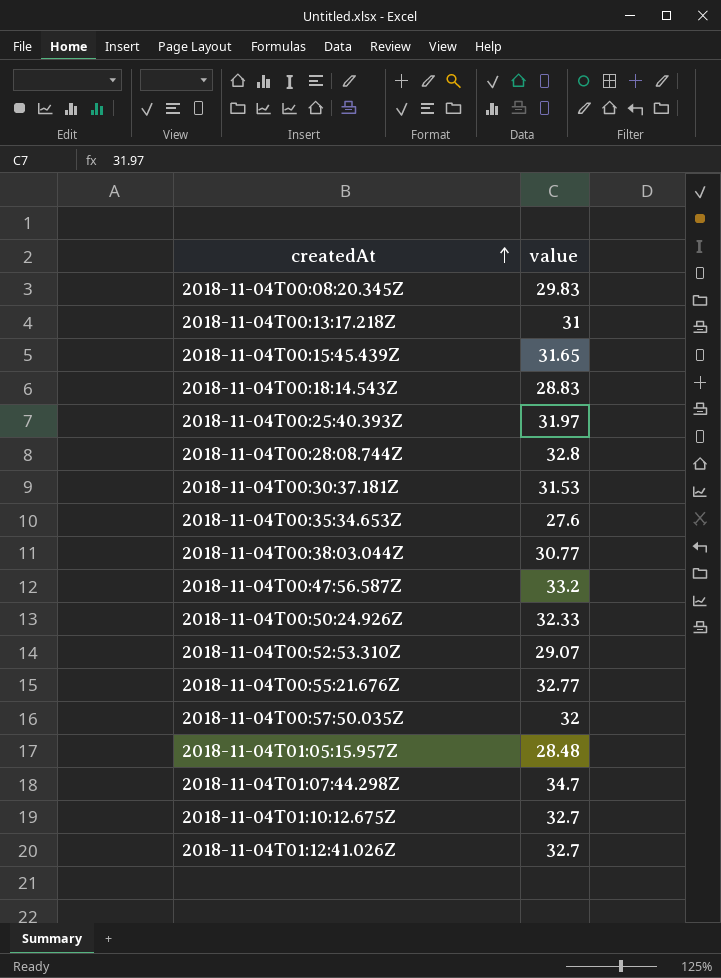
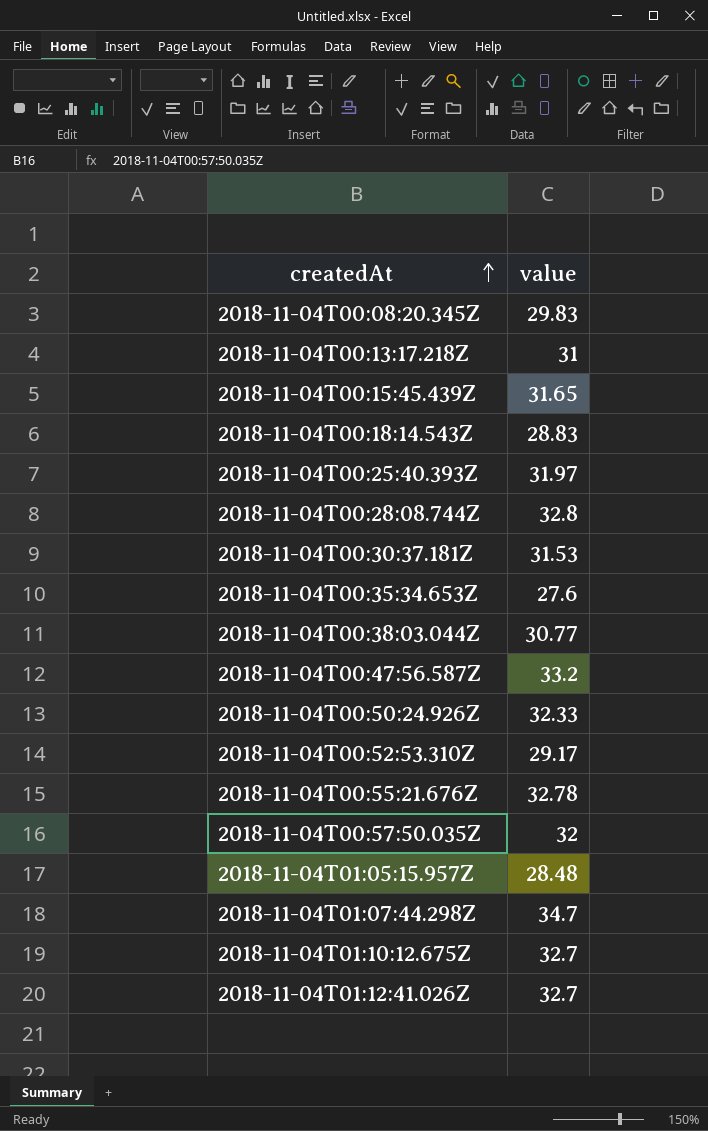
2018-11-04T00:52:53.310Z | value: 29.07 -> 29.17
2018-11-04T00:55:21.676Z | value: 32.77 -> 32.78

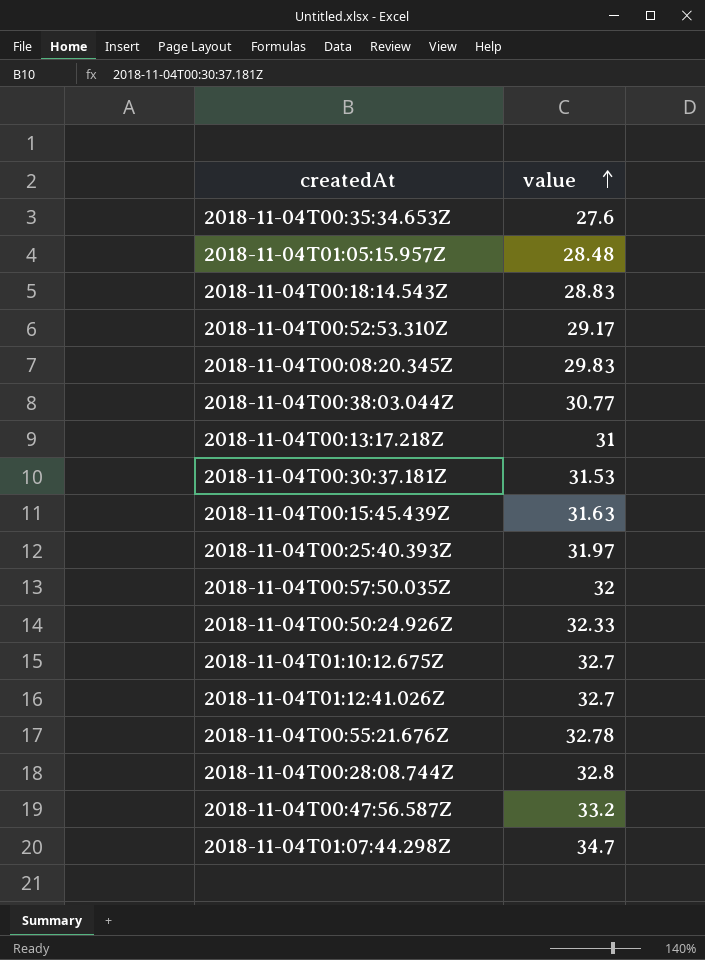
row order: createdAt ascending -> value ascending
2018-11-04T00:15:45.439Z | value: 31.65 -> 31.63

